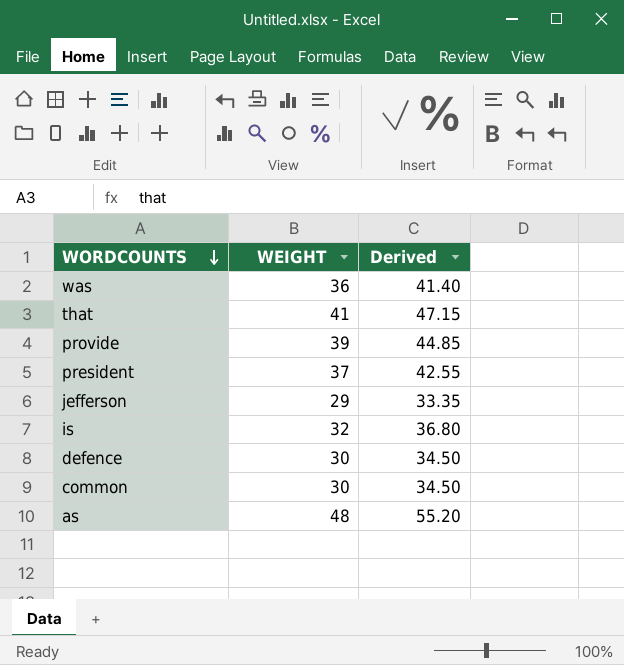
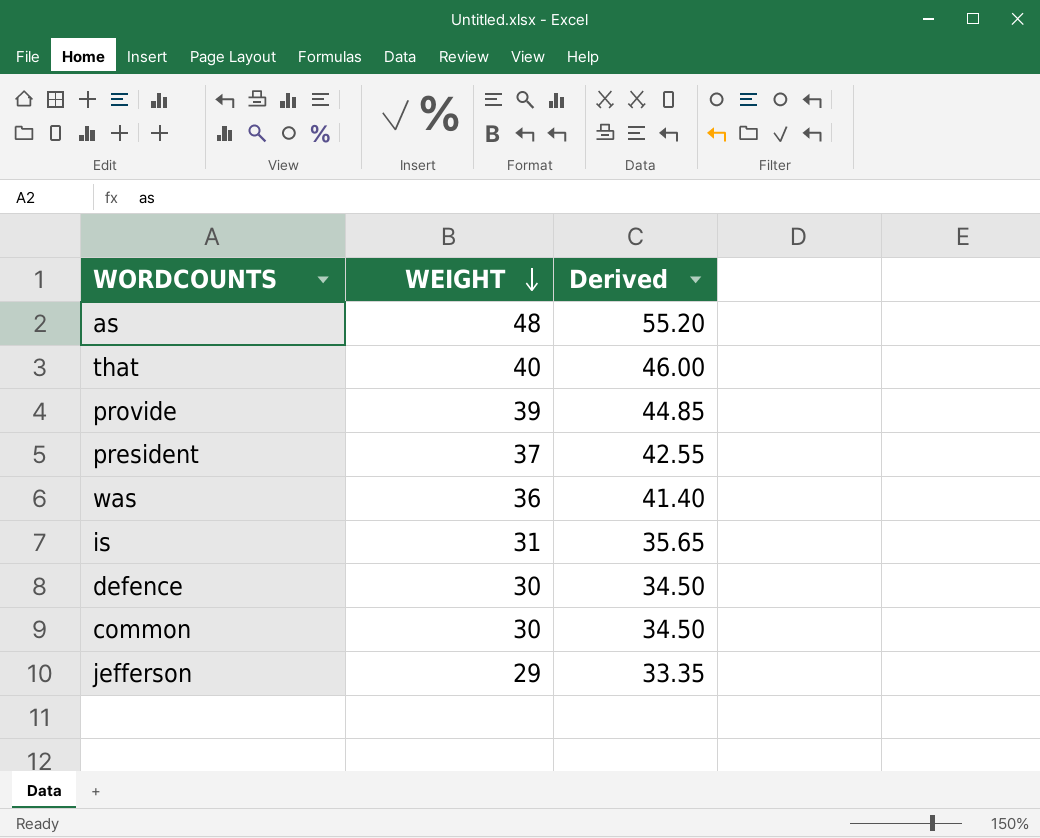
row order: WORDCOUNTS descending -> WEIGHT descending
that | WEIGHT: 41 -> 40
that | Derived: 47.15 -> 46.00
is | WEIGHT: 32 -> 31
is | Derived: 36.80 -> 35.65

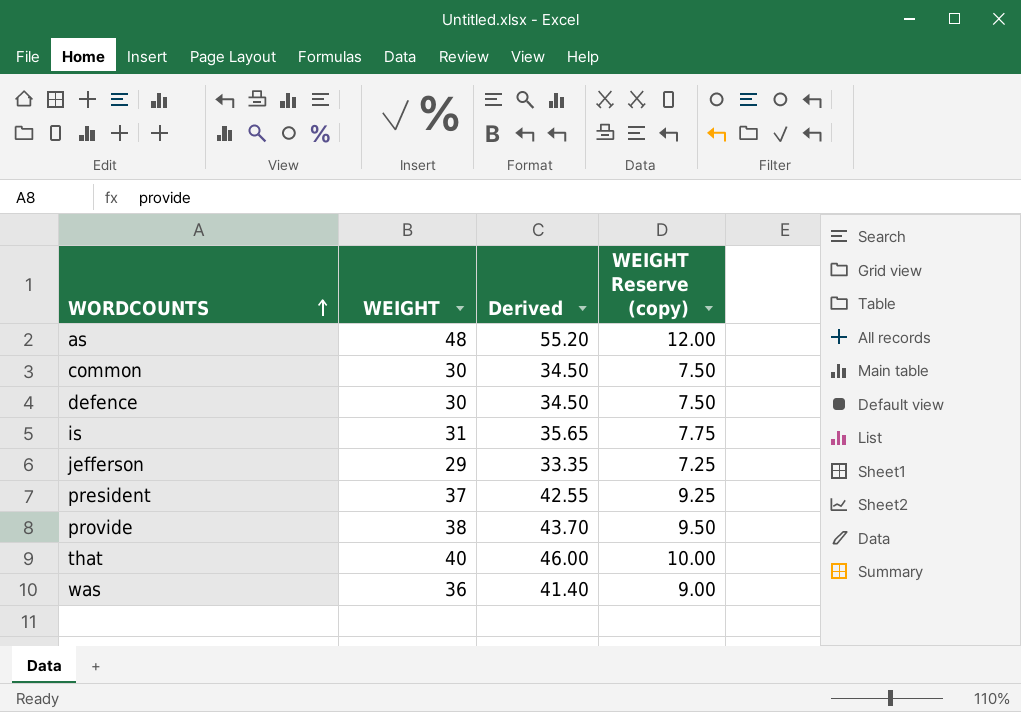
row order: WEIGHT descending -> WORDCOUNTS ascending
column WEIGHT Reserve (copy) | formula: none -> [WEIGHT] * 0.25
provide | WEIGHT: 39 -> 38
provide | Derived: 44.85 -> 43.70

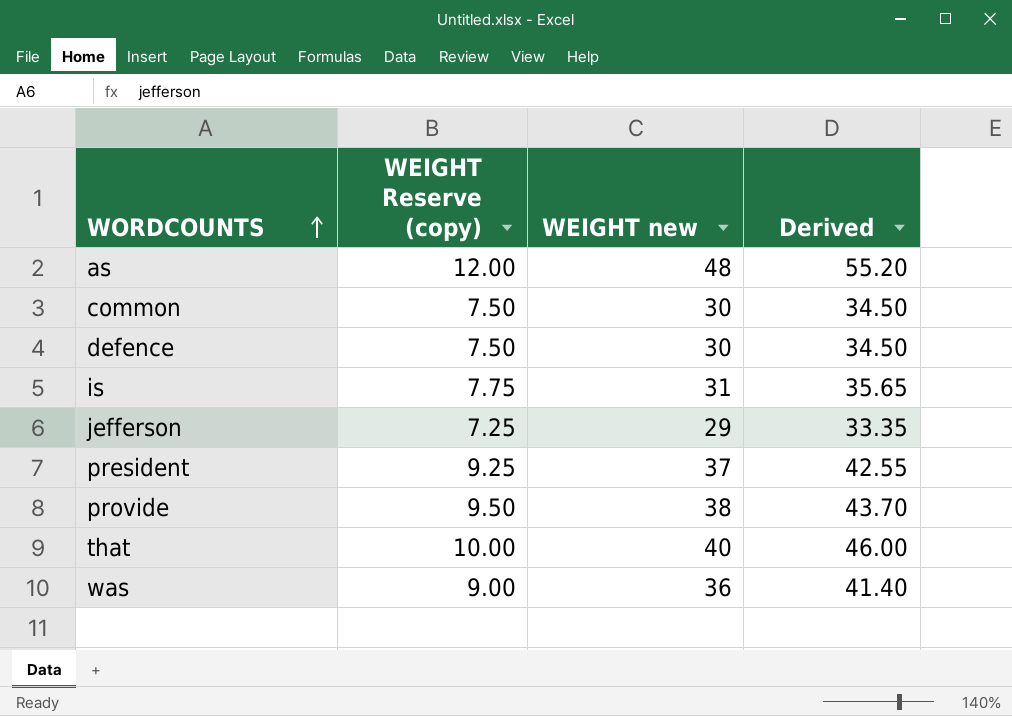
column WEIGHT Reserve (copy) | position: 4 -> 2
column name: WEIGHT -> WEIGHT new

